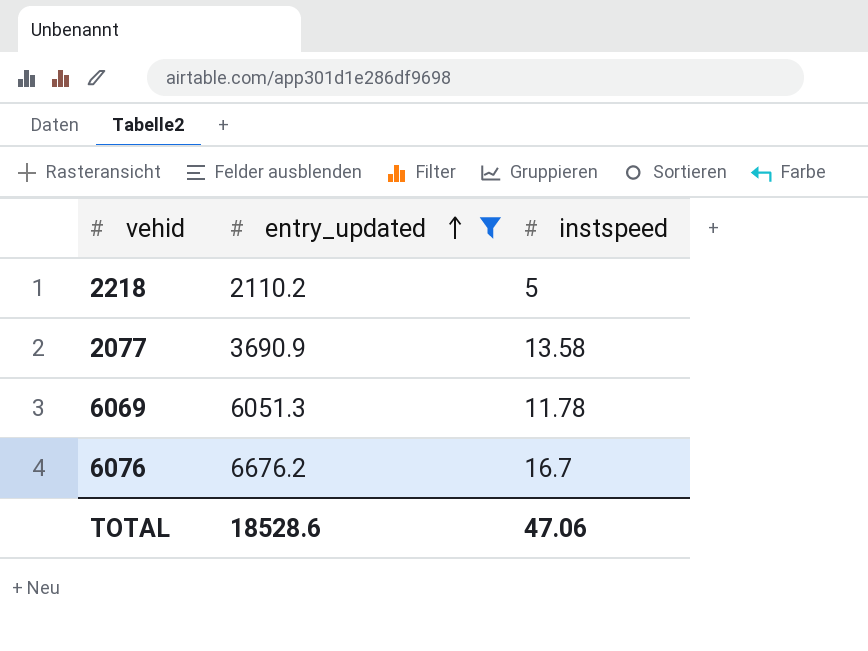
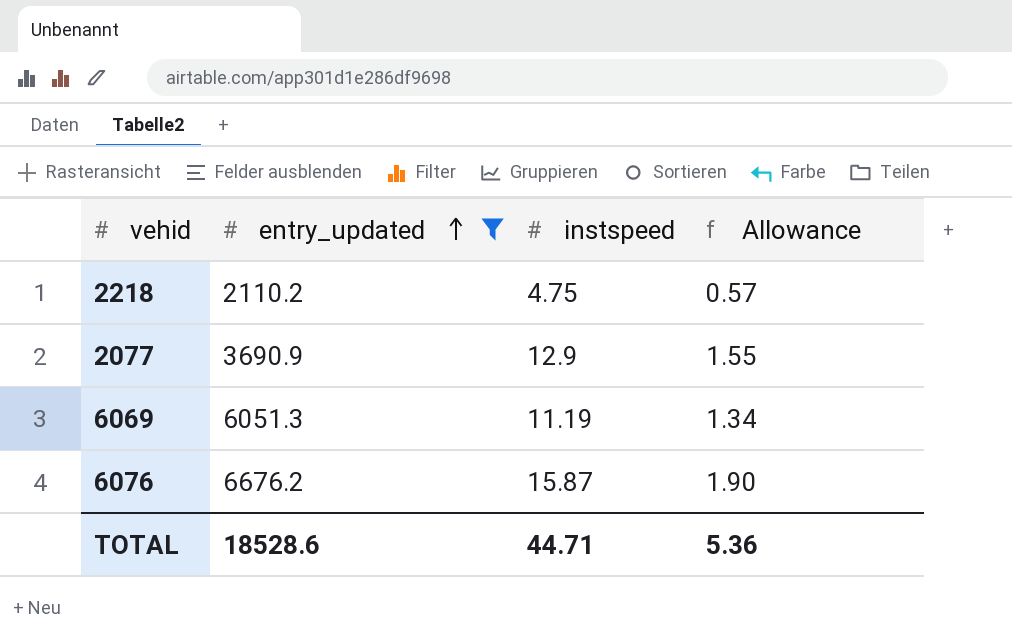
column Allowance | formula: none -> [instspeed] * 0.12
2218 | instspeed: 5 -> 4.75
2077 | instspeed: 13.58 -> 12.9
6069 | instspeed: 11.78 -> 11.19
6076 | instspeed: 16.7 -> 15.87
TOTAL | instspeed: 47.06 -> 44.71

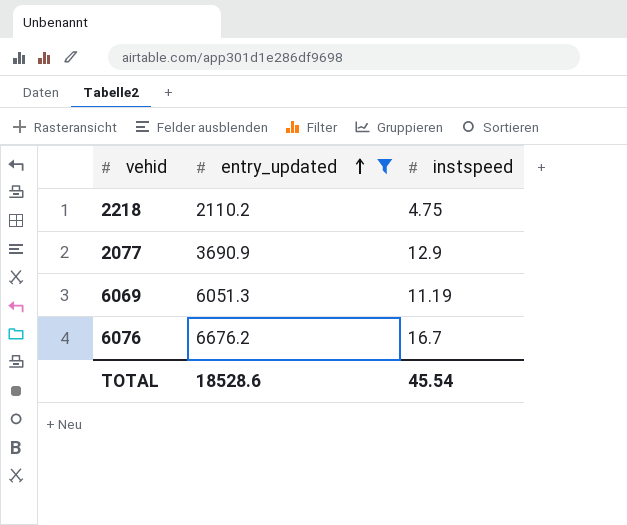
column Allowance | formula: [instspeed] * 0.12 -> none
6076 | instspeed: 15.87 -> 16.7
TOTAL | instspeed: 44.71 -> 45.54

